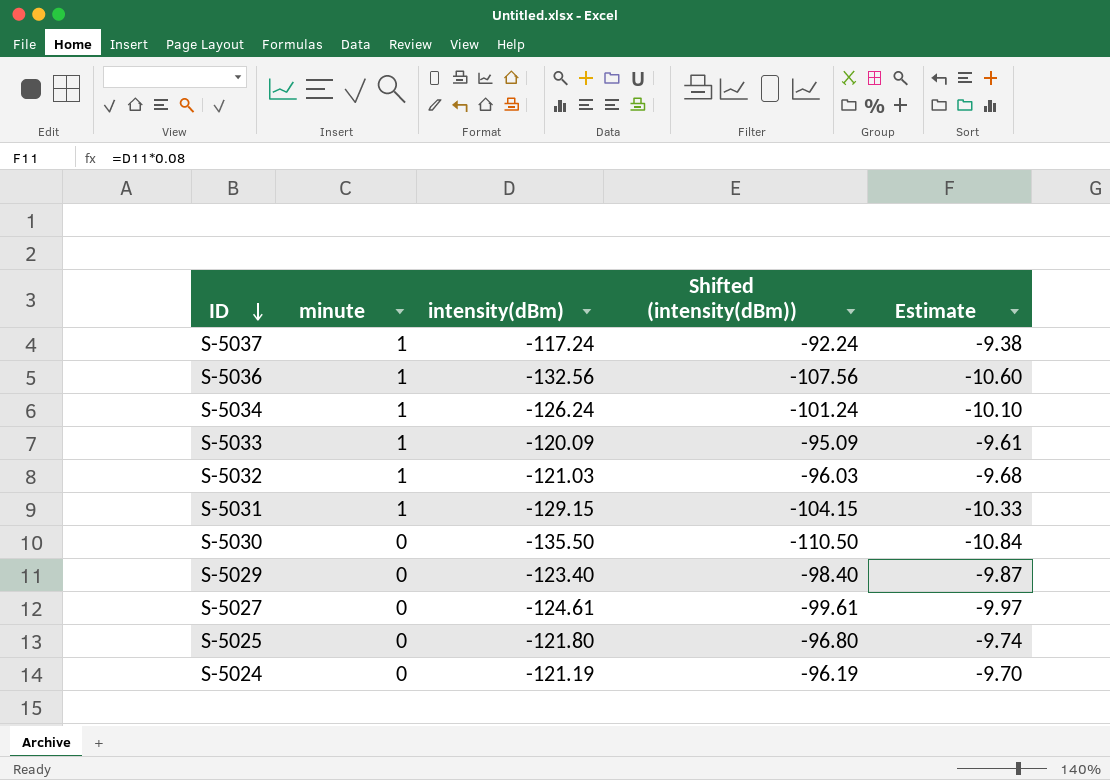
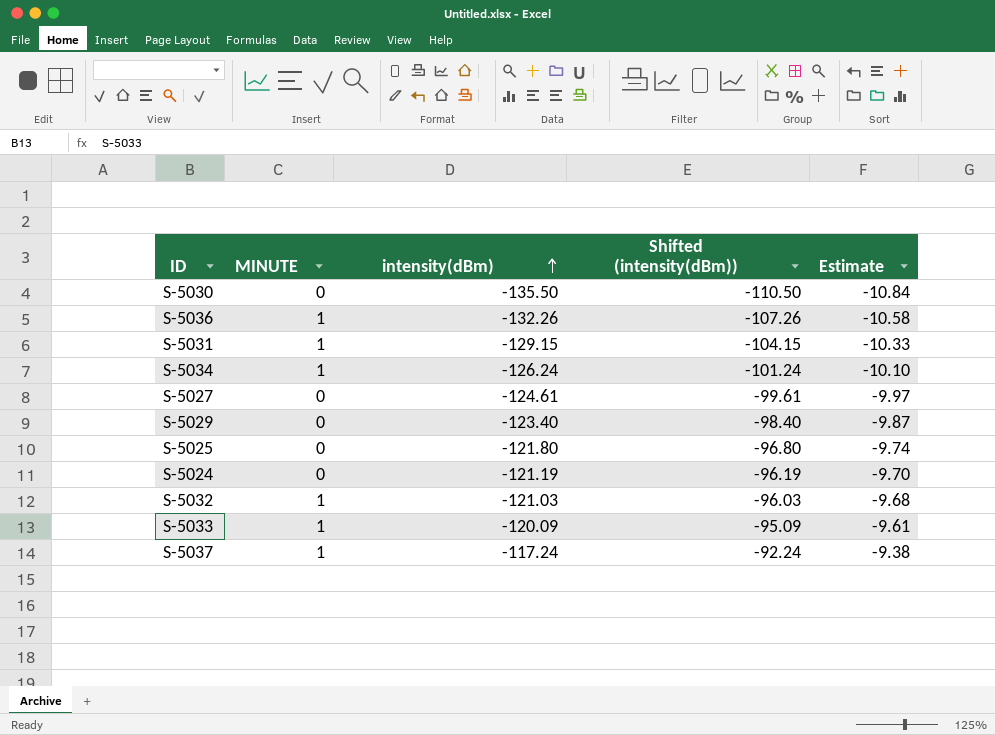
row order: ID descending -> intensity(dBm) ascending
column name: minute -> MINUTE
S-5036 | intensity(dBm): -132.56 -> -132.26
S-5036 | Shifted (intensity(dBm)): -107.56 -> -107.26
S-5036 | Estimate: -10.60 -> -10.58

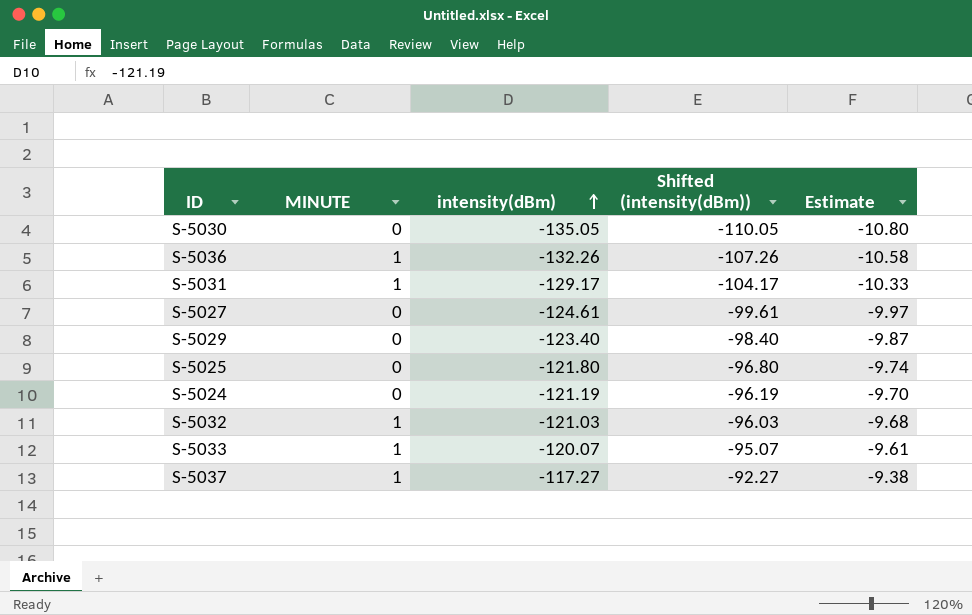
row S-5034: 1 | -126.24 | -101.24 | -10.10 -> none
S-5030 | intensity(dBm): -135.50 -> -135.05
S-5030 | Shifted (intensity(dBm)): -110.50 -> -110.05
S-5030 | Estimate: -10.84 -> -10.80
S-5031 | intensity(dBm): -129.15 -> -129.17
S-5031 | Shifted (intensity(dBm)): -104.15 -> -104.17
S-5033 | intensity(dBm): -120.09 -> -120.07
S-5033 | Shifted (intensity(dBm)): -95.09 -> -95.07
S-5037 | intensity(dBm): -117.24 -> -117.27
S-5037 | Shifted (intensity(dBm)): -92.24 -> -92.27

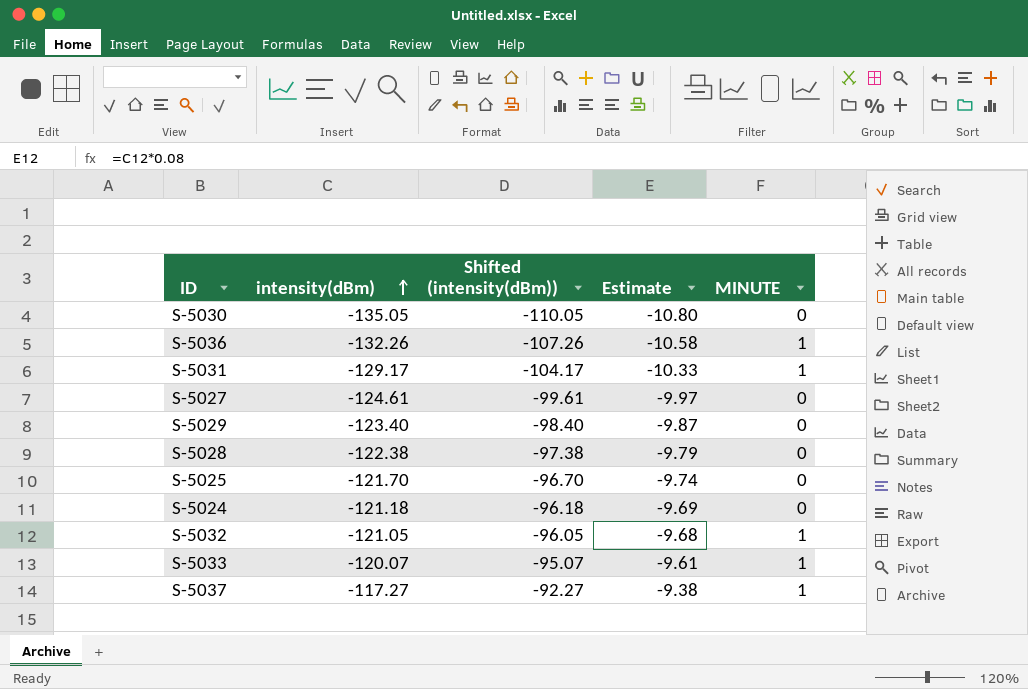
column MINUTE | position: 2 -> 5
row S-5028: none -> -122.38 | -97.38 | -9.79 | 0
S-5025 | intensity(dBm): -121.80 -> -121.70
S-5025 | Shifted (intensity(dBm)): -96.80 -> -96.70
S-5024 | intensity(dBm): -121.19 -> -121.18
S-5024 | Shifted (intensity(dBm)): -96.19 -> -96.18
S-5024 | Estimate: -9.70 -> -9.69
S-5032 | intensity(dBm): -121.03 -> -121.05
S-5032 | Shifted (intensity(dBm)): -96.03 -> -96.05

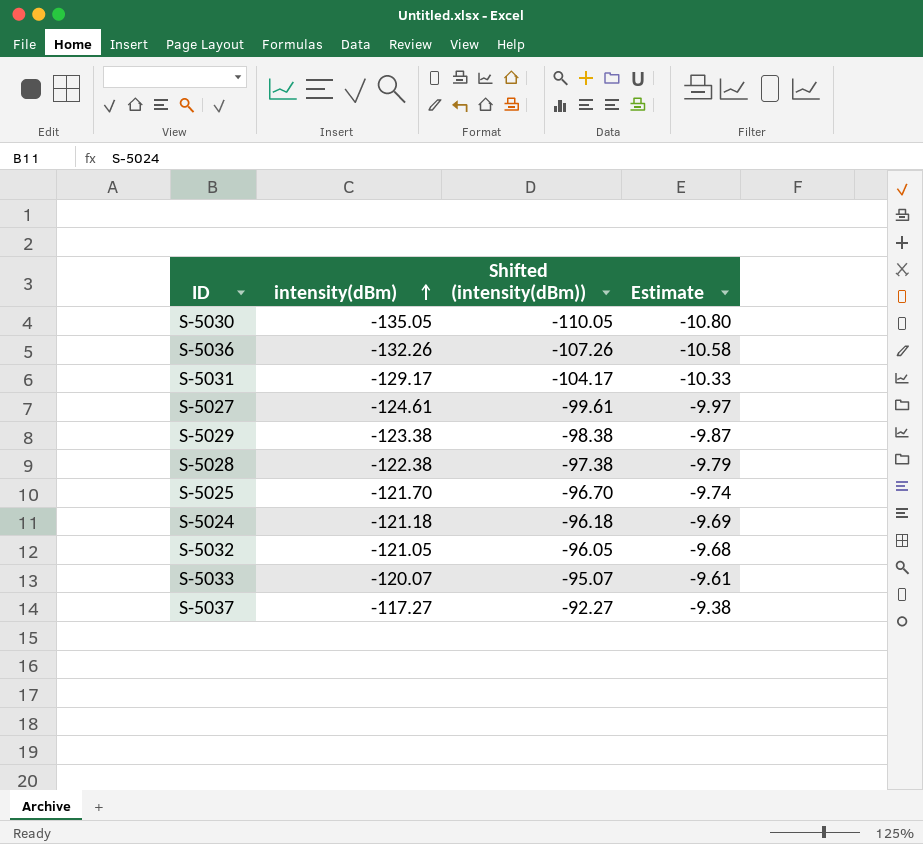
column MINUTE | position: 5 -> none
S-5029 | intensity(dBm): -123.40 -> -123.38
S-5029 | Shifted (intensity(dBm)): -98.40 -> -98.38

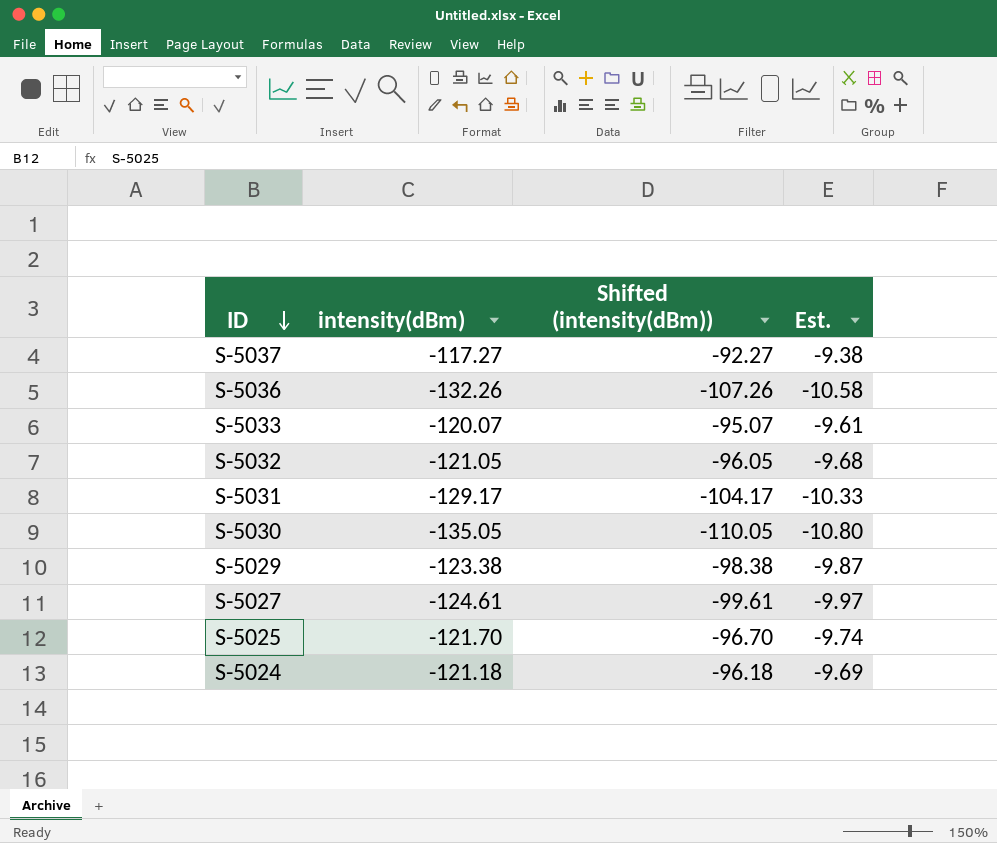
row order: intensity(dBm) ascending -> ID descending
column name: Estimate -> Est.
row S-5028: -122.38 | -97.38 | -9.79 -> none

